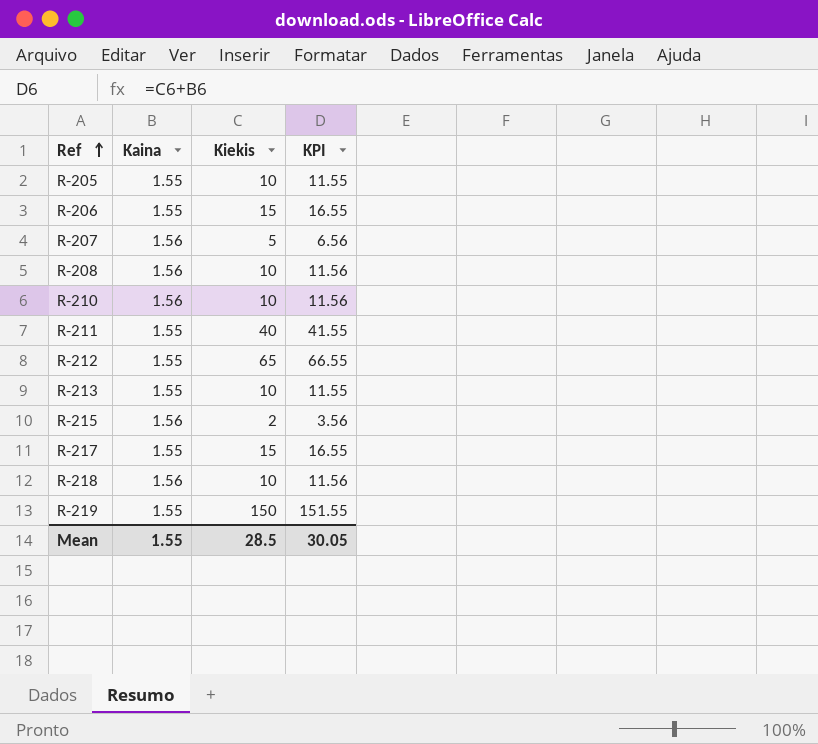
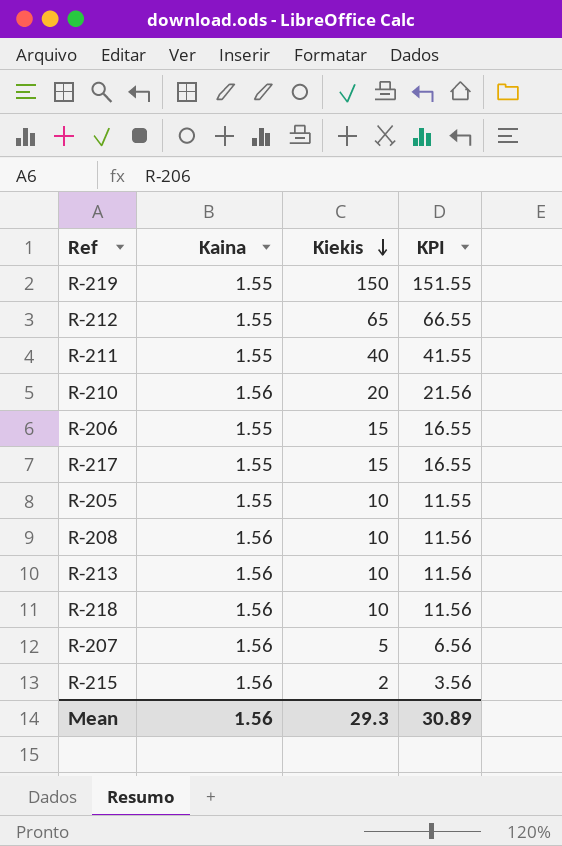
row order: Ref ascending -> Kiekis descending
R-210 | Kiekis: 10 -> 20
R-210 | KPI: 11.56 -> 21.56
R-213 | Kaina: 1.55 -> 1.56
R-213 | KPI: 11.55 -> 11.56
Mean | Kaina: 1.55 -> 1.56
Mean | Kiekis: 28.5 -> 29.3
Mean | KPI: 30.05 -> 30.89

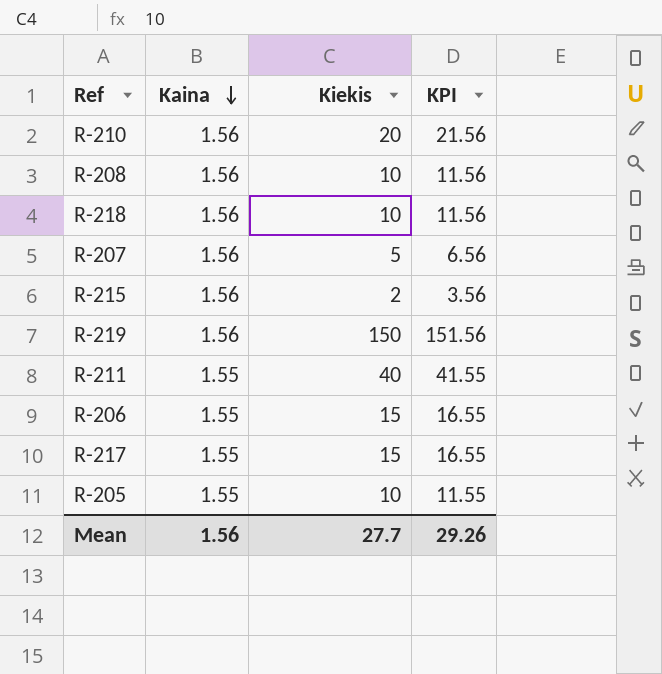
row order: Kiekis descending -> Kaina descending
row R-212: 1.55 | 65 | 66.55 -> none
row R-213: 1.56 | 10 | 11.56 -> none
R-219 | Kaina: 1.55 -> 1.56
R-219 | KPI: 151.55 -> 151.56
Mean | Kiekis: 29.3 -> 27.7
Mean | KPI: 30.89 -> 29.26

